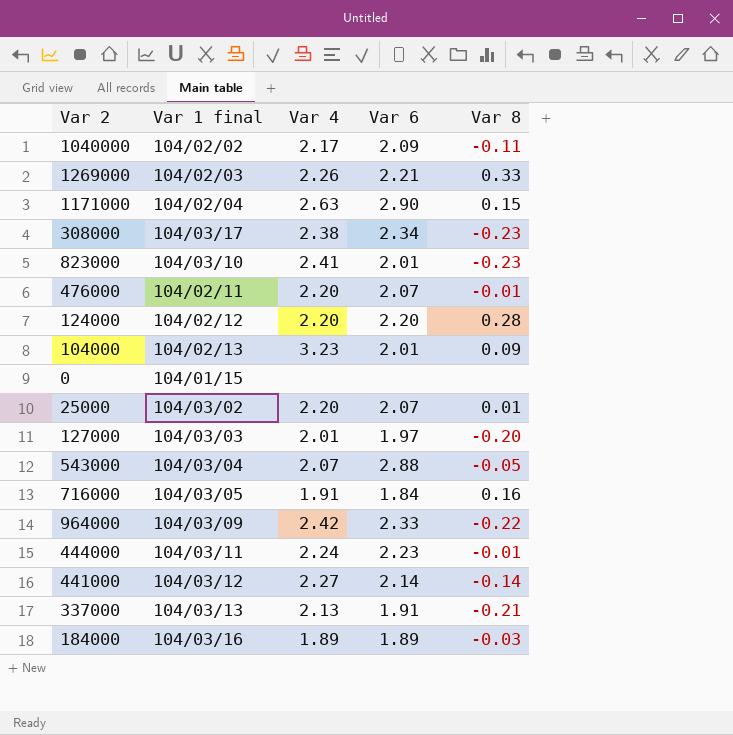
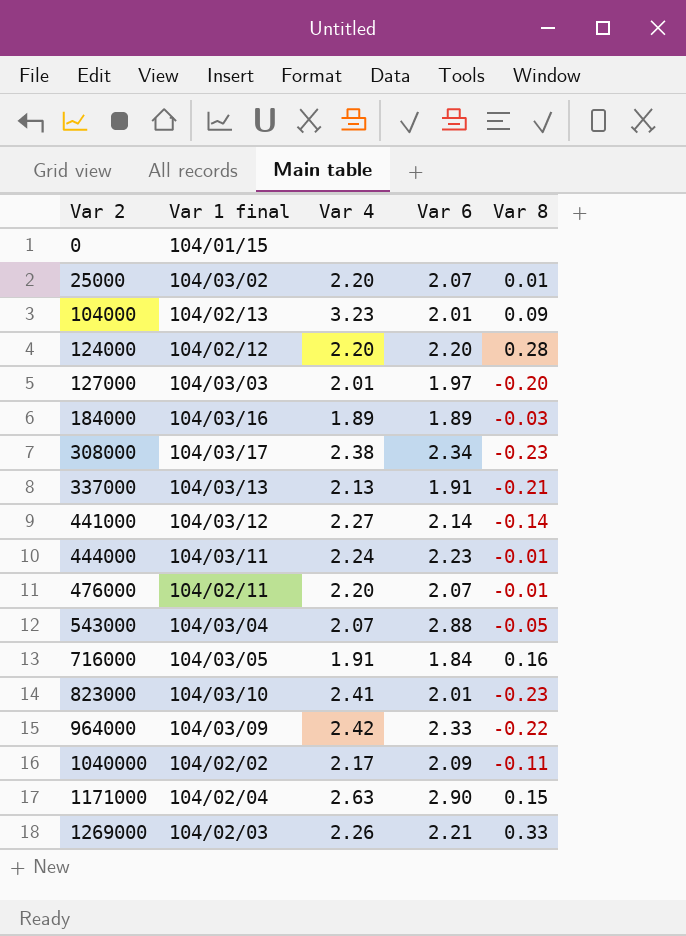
row order: none -> Var 2 ascending

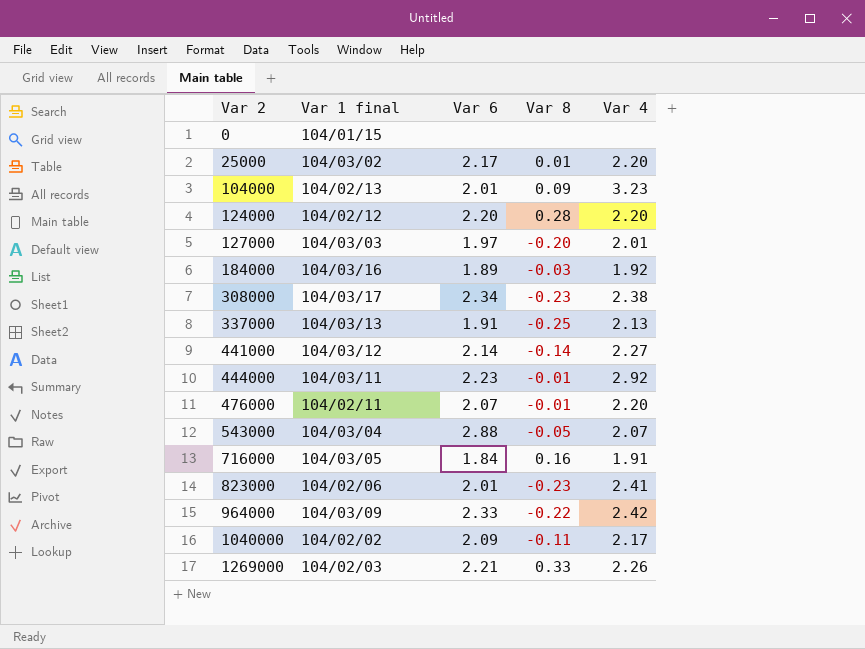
column Var 4 | position: 3 -> 5
row 1171000: 104/02/04 | 2.63 | 2.90 | 0.15 -> none
25000 | Var 6: 2.07 -> 2.17
184000 | Var 4: 1.89 -> 1.92
337000 | Var 8: -0.21 -> -0.25
444000 | Var 4: 2.24 -> 2.92
823000 | Var 1 final: 104/03/10 -> 104/02/06

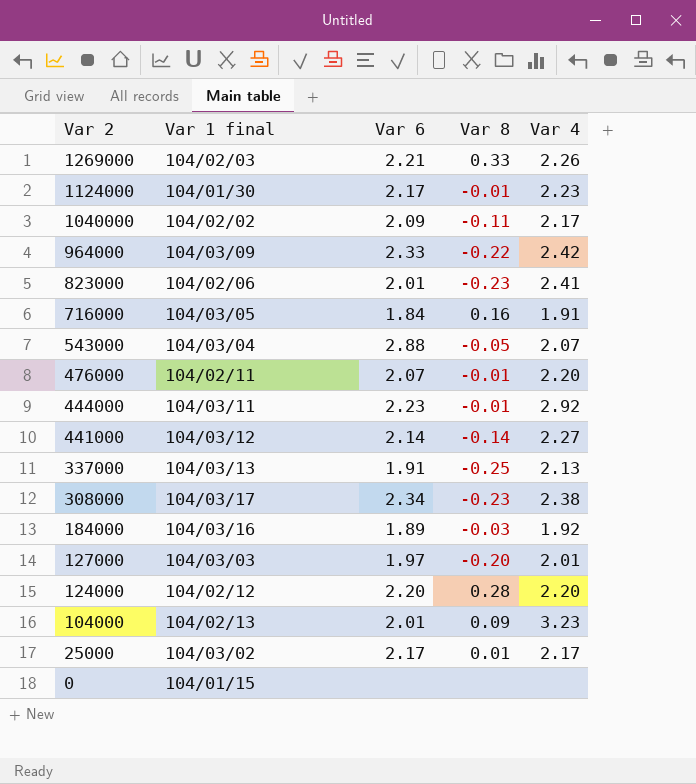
row order: Var 2 ascending -> Var 2 descending
row 1124000: none -> 104/01/30 | 2.17 | -0.01 | 2.23
25000 | Var 4: 2.20 -> 2.17

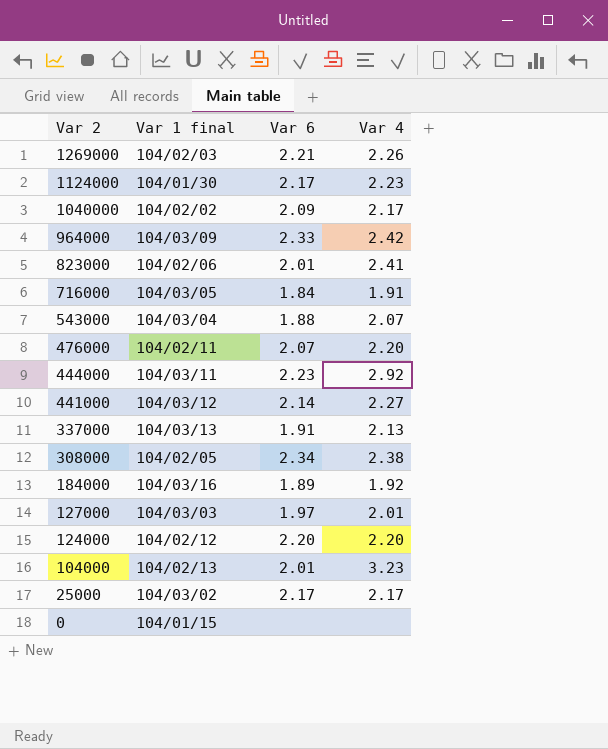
column Var 8 | position: 4 -> none
543000 | Var 6: 2.88 -> 1.88
308000 | Var 1 final: 104/03/17 -> 104/02/05

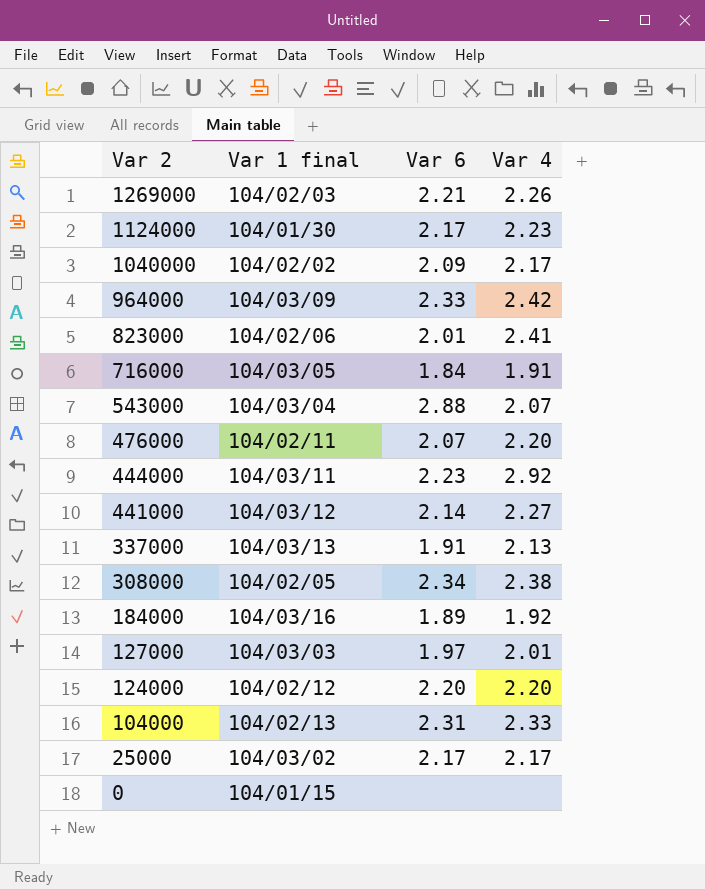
543000 | Var 6: 1.88 -> 2.88
104000 | Var 6: 2.01 -> 2.31
104000 | Var 4: 3.23 -> 2.33

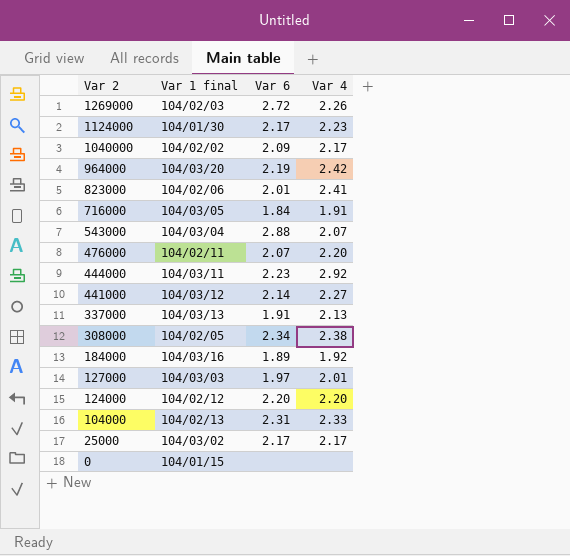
1269000 | Var 6: 2.21 -> 2.72
964000 | Var 1 final: 104/03/09 -> 104/03/20
964000 | Var 6: 2.33 -> 2.19

